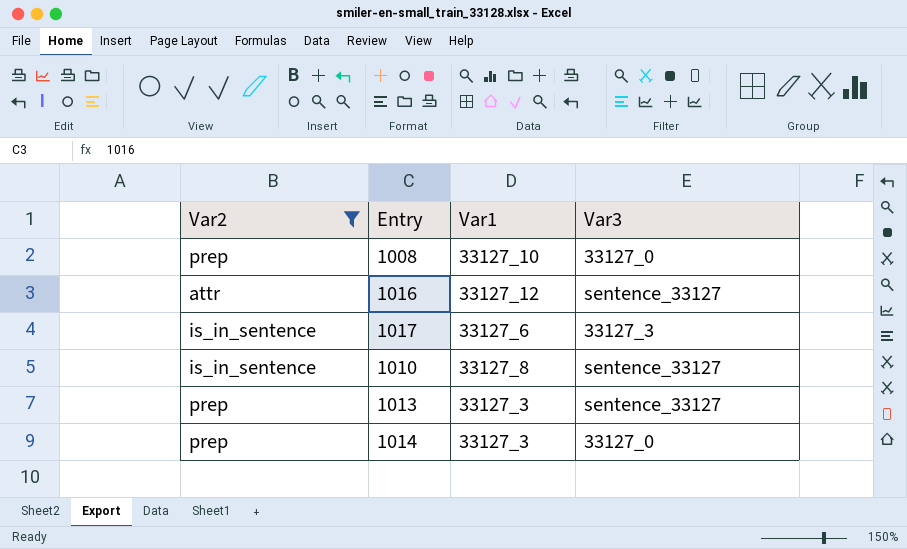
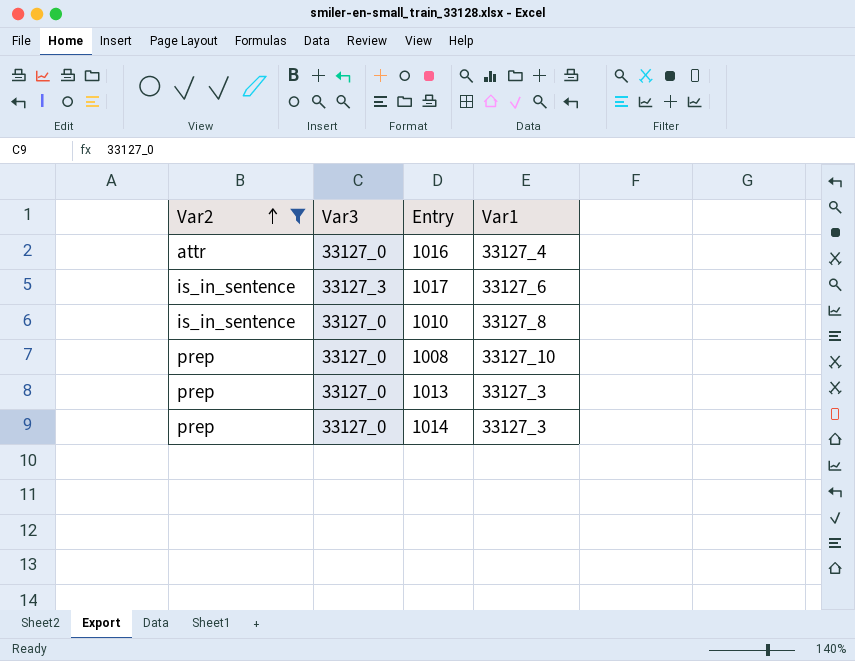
row order: none -> Var2 ascending
column Var3 | position: 4 -> 2
1016 | Var3: sentence_33127 -> 33127_0
1016 | Var1: 33127_12 -> 33127_4
1010 | Var3: sentence_33127 -> 33127_0
1013 | Var3: sentence_33127 -> 33127_0

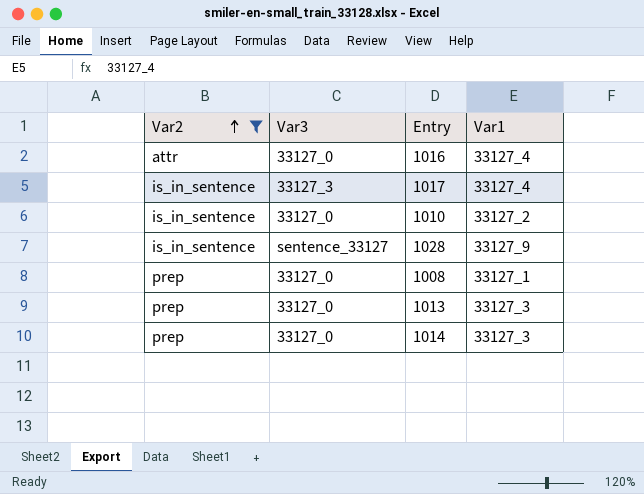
1017 | Var1: 33127_6 -> 33127_4
1010 | Var1: 33127_8 -> 33127_2
row 1028: none -> is_in_sentence | sentence_33127 | 33127_9
1008 | Var1: 33127_10 -> 33127_1

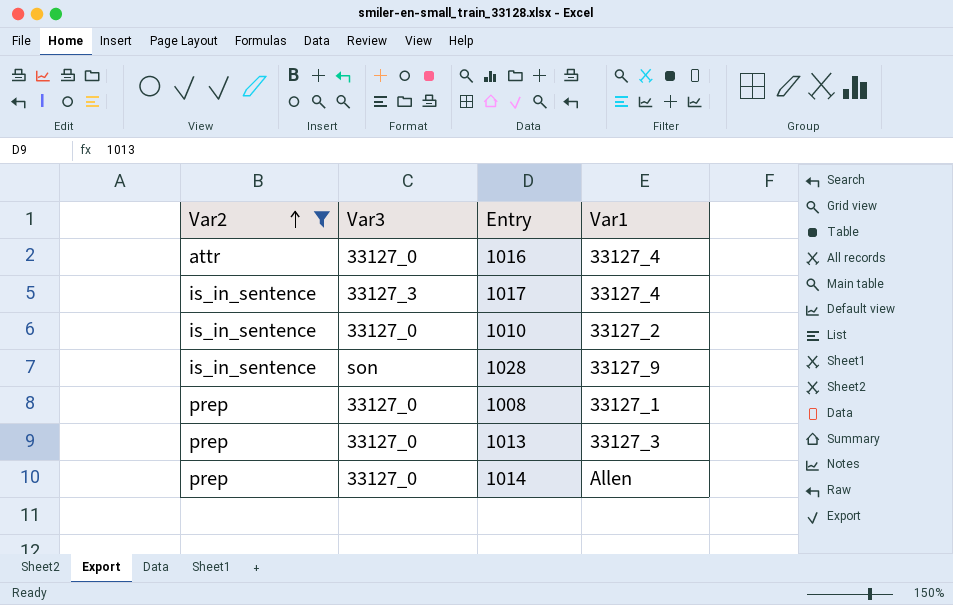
1028 | Var3: sentence_33127 -> son
1014 | Var1: 33127_3 -> Allen

